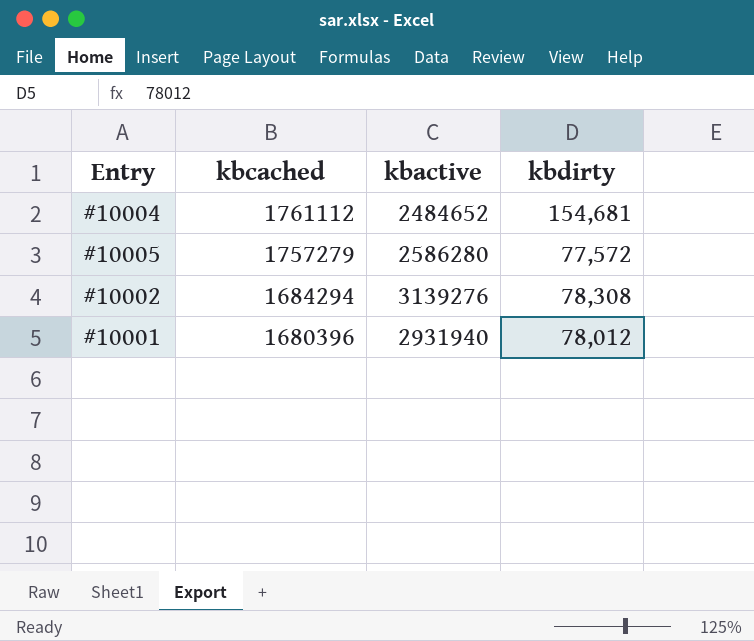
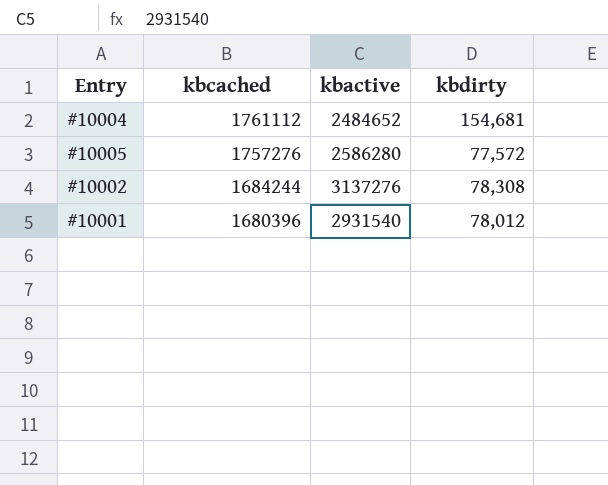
#10005 | kbcached: 1757279 -> 1757276
#10002 | kbcached: 1684294 -> 1684244
#10002 | kbactive: 3139276 -> 3137276
#10001 | kbactive: 2931940 -> 2931540

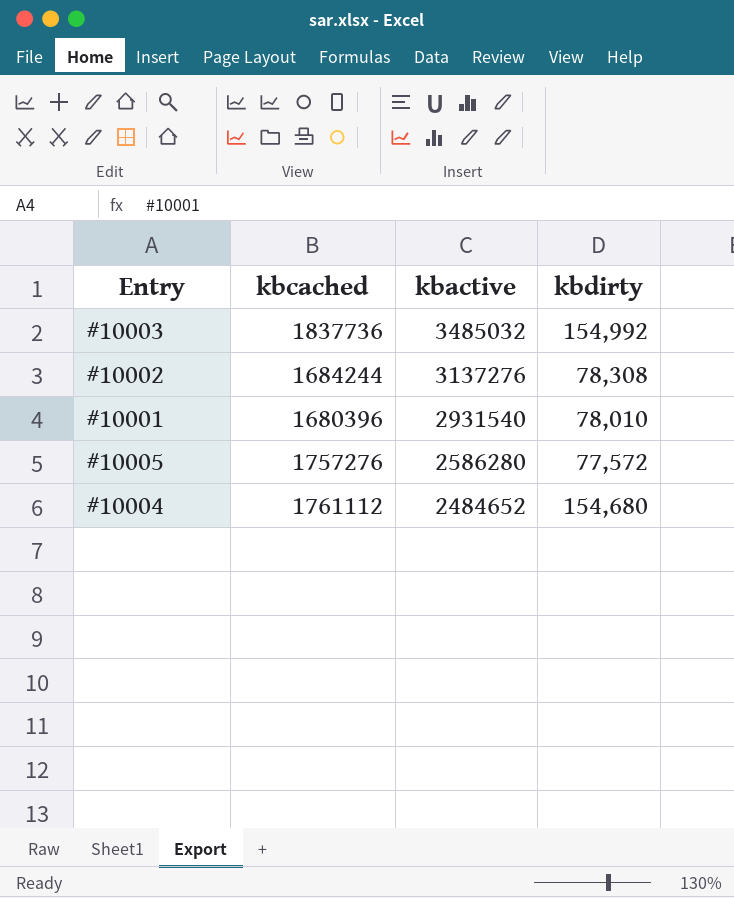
row order: kbcached descending -> kbactive descending
row #10003: none -> 1837736 | 3485032 | 154,992
#10001 | kbdirty: 78,012 -> 78,010
#10004 | kbdirty: 154,681 -> 154,680

